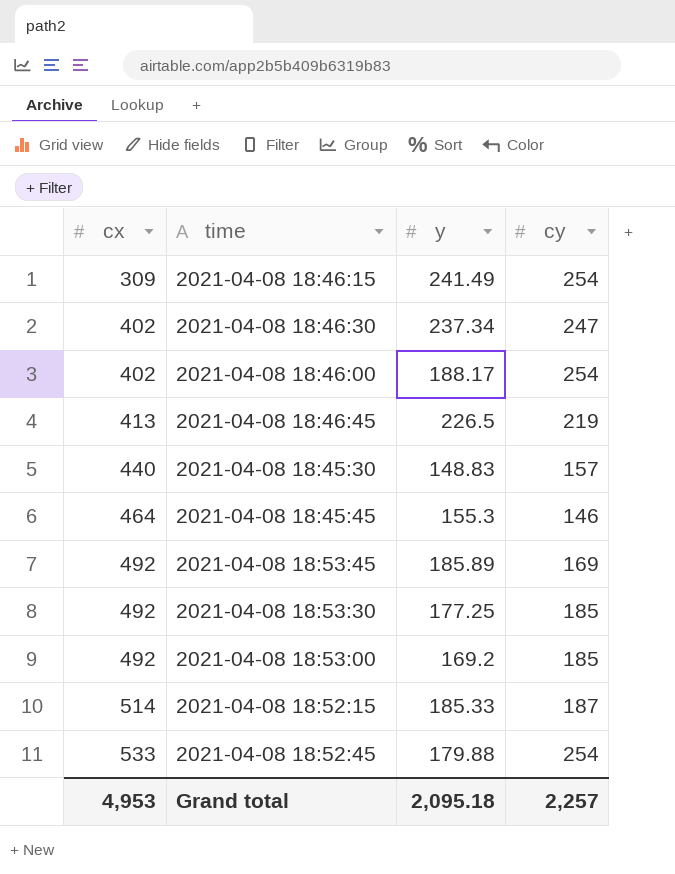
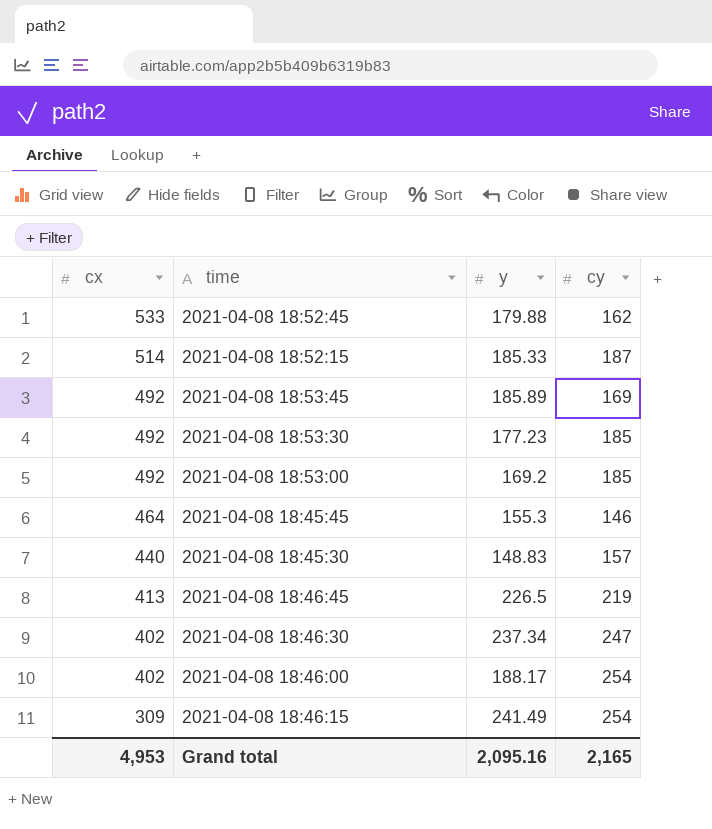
row order: cx ascending -> cx descending
2021-04-08 18:52:45 | cy: 254 -> 162
2021-04-08 18:53:30 | y: 177.25 -> 177.23
Grand total | y: 2,095.18 -> 2,095.16
Grand total | cy: 2,257 -> 2,165

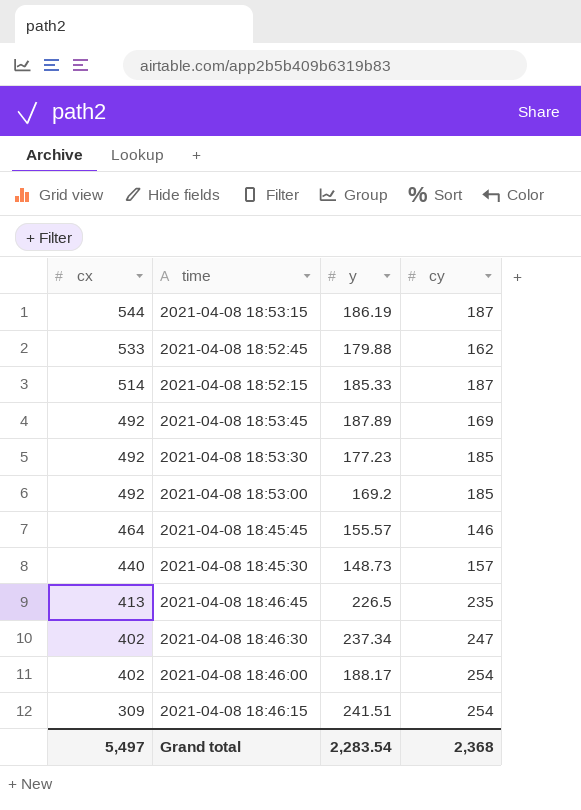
row 2021-04-08 18:53:15: none -> 544 | 186.19 | 187
2021-04-08 18:53:45 | y: 185.89 -> 187.89
2021-04-08 18:45:45 | y: 155.3 -> 155.57
2021-04-08 18:45:30 | y: 148.83 -> 148.73
2021-04-08 18:46:45 | cy: 219 -> 235
2021-04-08 18:46:15 | y: 241.49 -> 241.51
Grand total | cx: 4,953 -> 5,497
Grand total | y: 2,095.16 -> 2,283.54
Grand total | cy: 2,165 -> 2,368

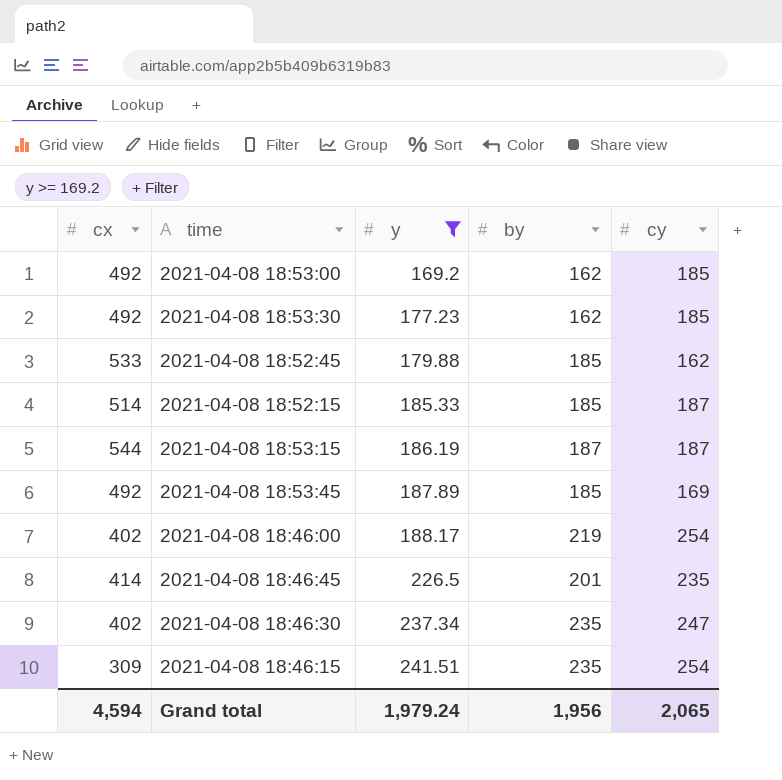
filter: none -> y >= 169.2
row order: cx descending -> y ascending
column by | position: none -> 4
2021-04-08 18:46:45 | cx: 413 -> 414
Grand total | cx: 5,497 -> 4,594
Grand total | y: 2,283.54 -> 1,979.24
Grand total | cy: 2,368 -> 2,065

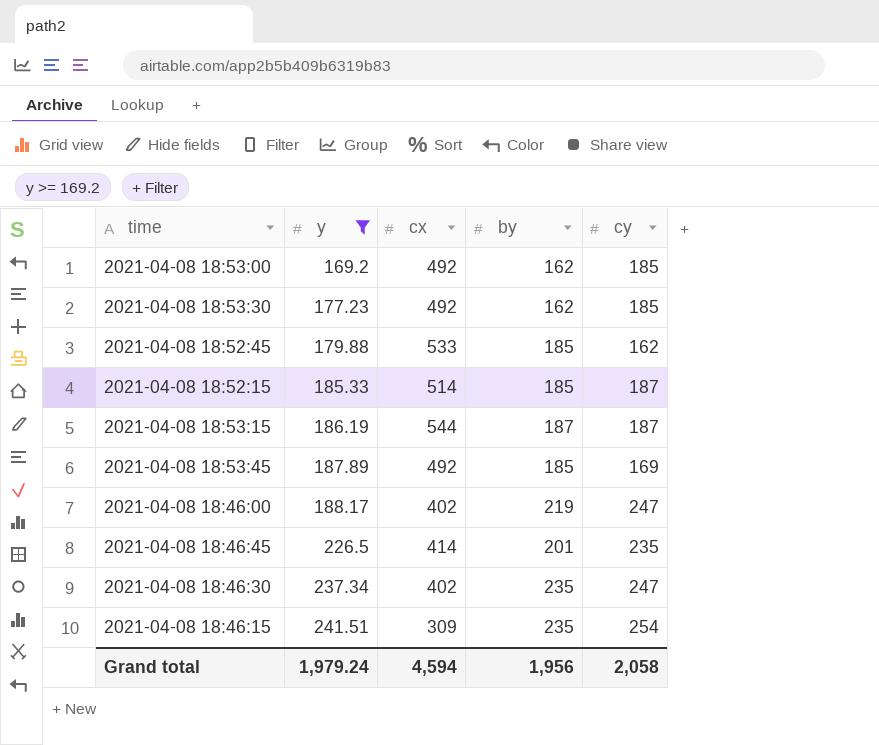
column cx | position: 1 -> 3
2021-04-08 18:46:00 | cy: 254 -> 247
Grand total | cy: 2,065 -> 2,058

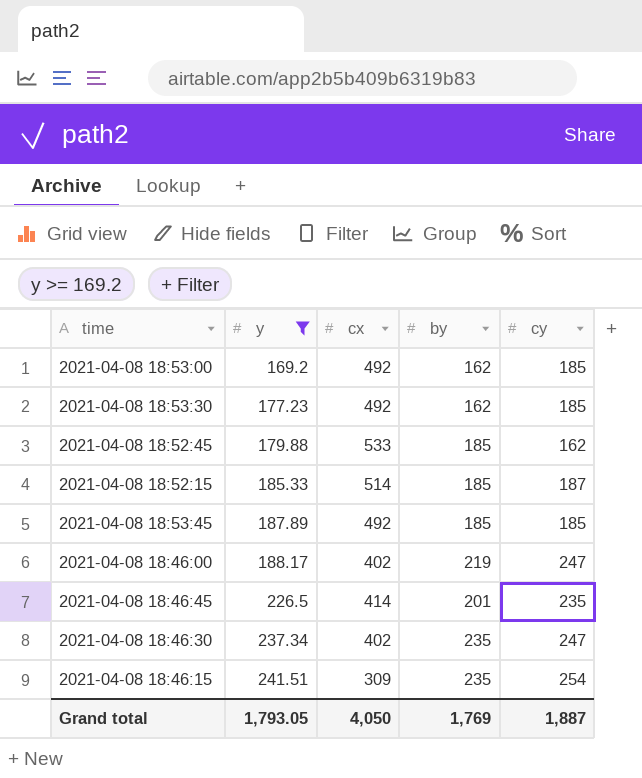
row 2021-04-08 18:53:15: 186.19 | 544 | 187 | 187 -> none
2021-04-08 18:53:45 | cy: 169 -> 185
Grand total | y: 1,979.24 -> 1,793.05
Grand total | cx: 4,594 -> 4,050
Grand total | by: 1,956 -> 1,769
Grand total | cy: 2,058 -> 1,887

